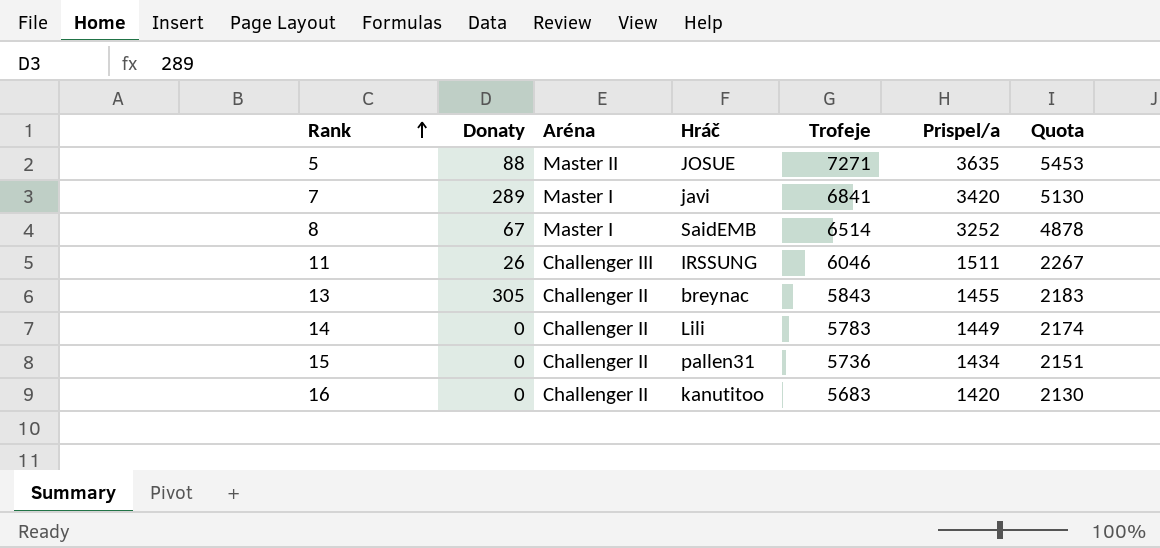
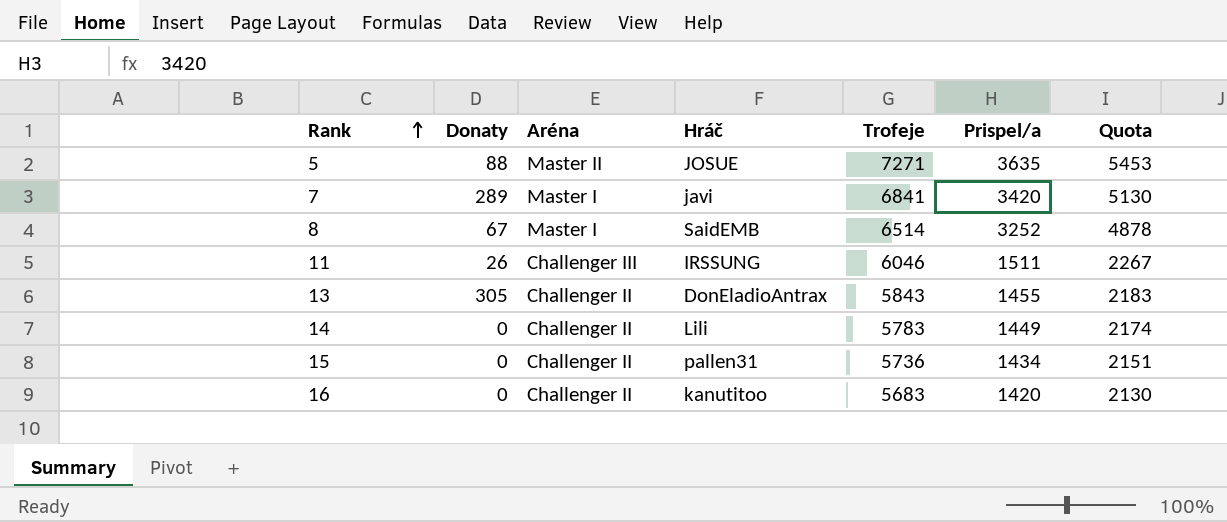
13 | Hráč: breynac -> DonEladioAntrax

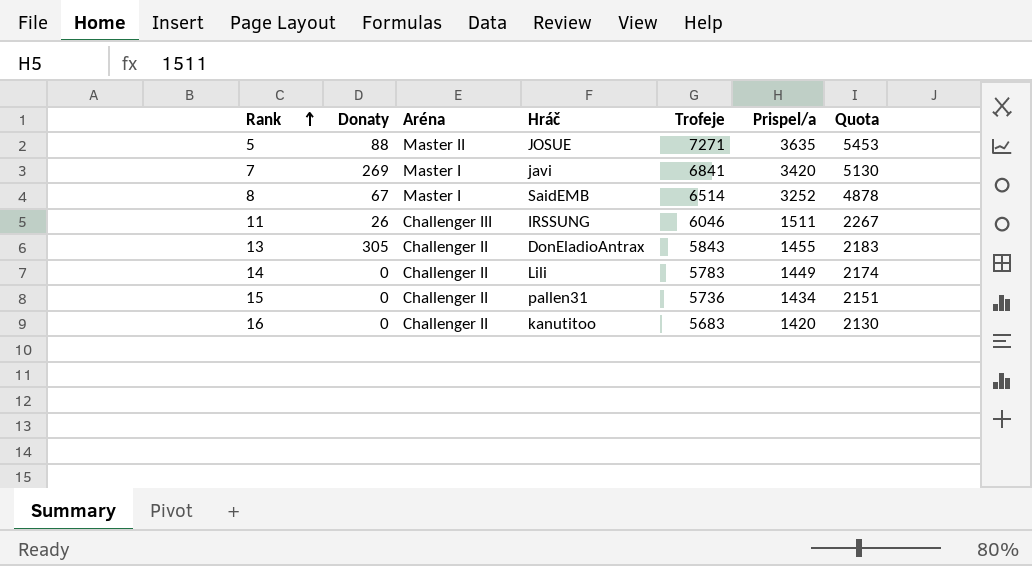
7 | Donaty: 289 -> 269

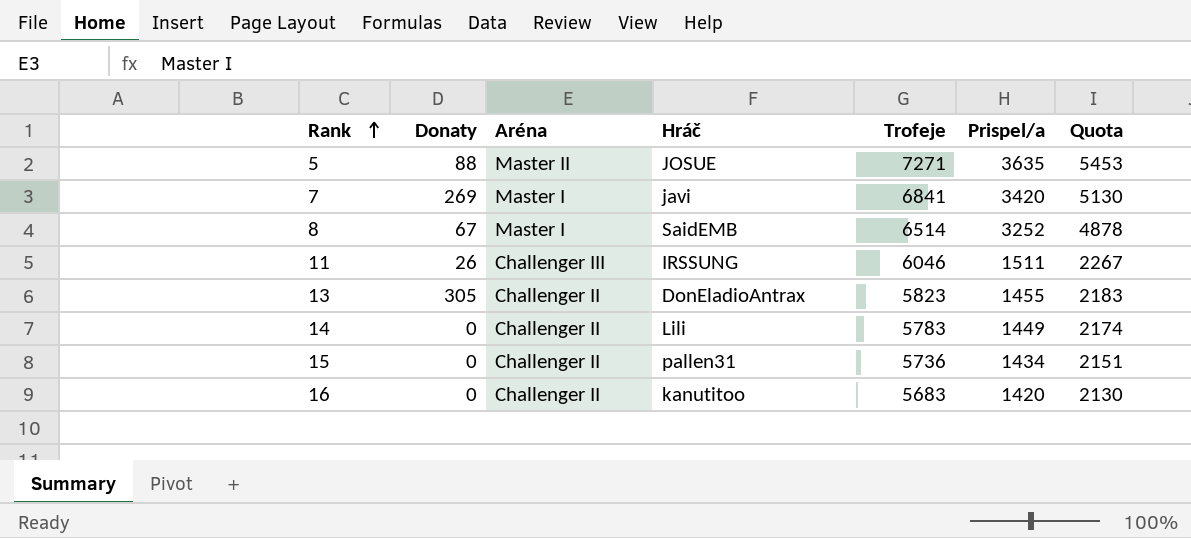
13 | Trofeje: 5843 -> 5823

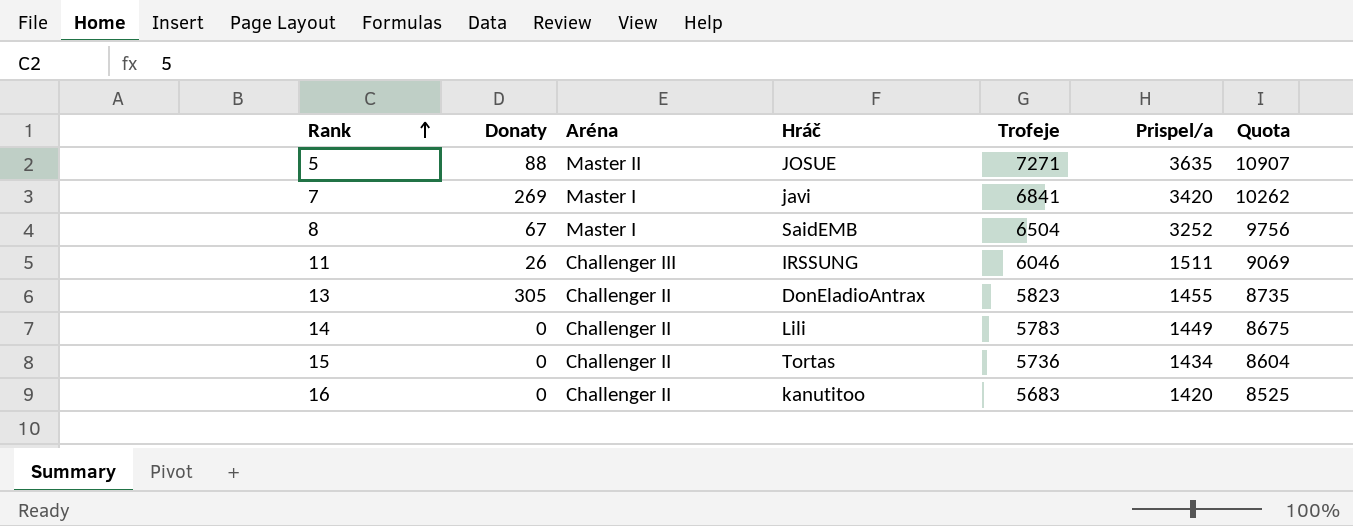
column Quota | formula: [Prispel/a] * 1.5 -> [Trofeje] * 1.5
8 | Trofeje: 6514 -> 6504
15 | Hráč: pallen31 -> Tortas

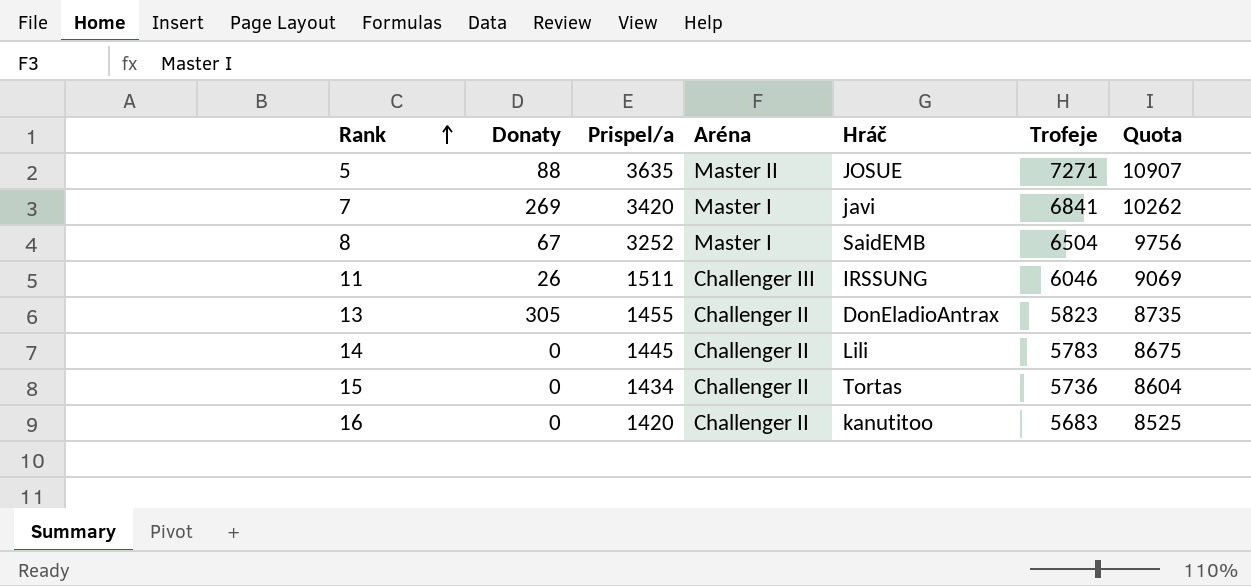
column Prispel/a | position: 6 -> 3
14 | Prispel/a: 1449 -> 1445

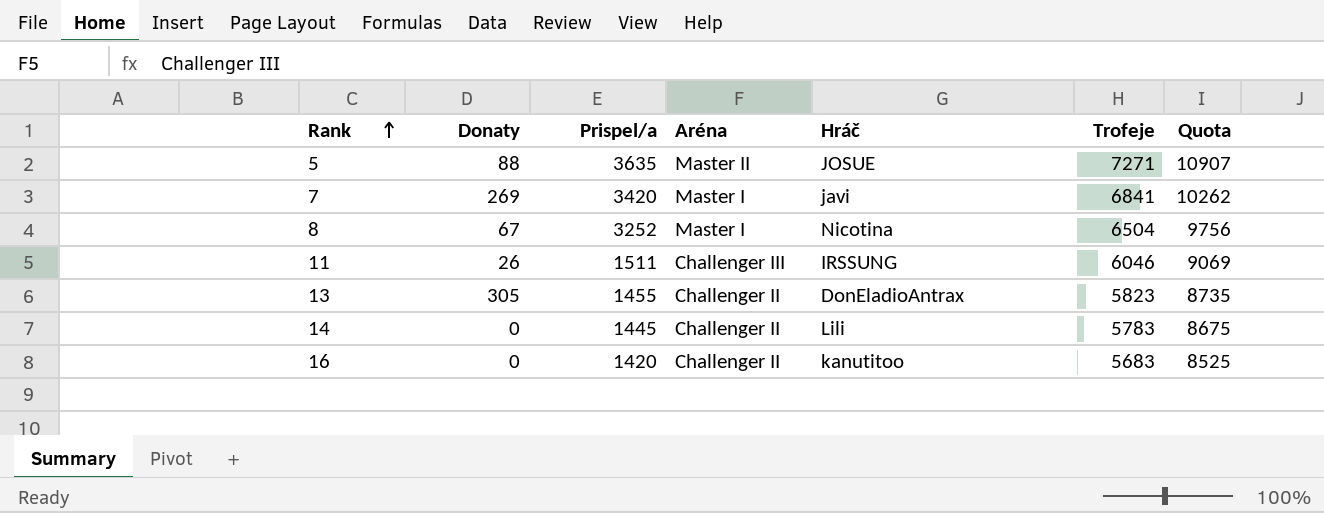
row 15: 0 | 1434 | Challenger II | Tortas | 5736 | 8604 -> none
8 | Hráč: SaidEMB -> Nicotina

